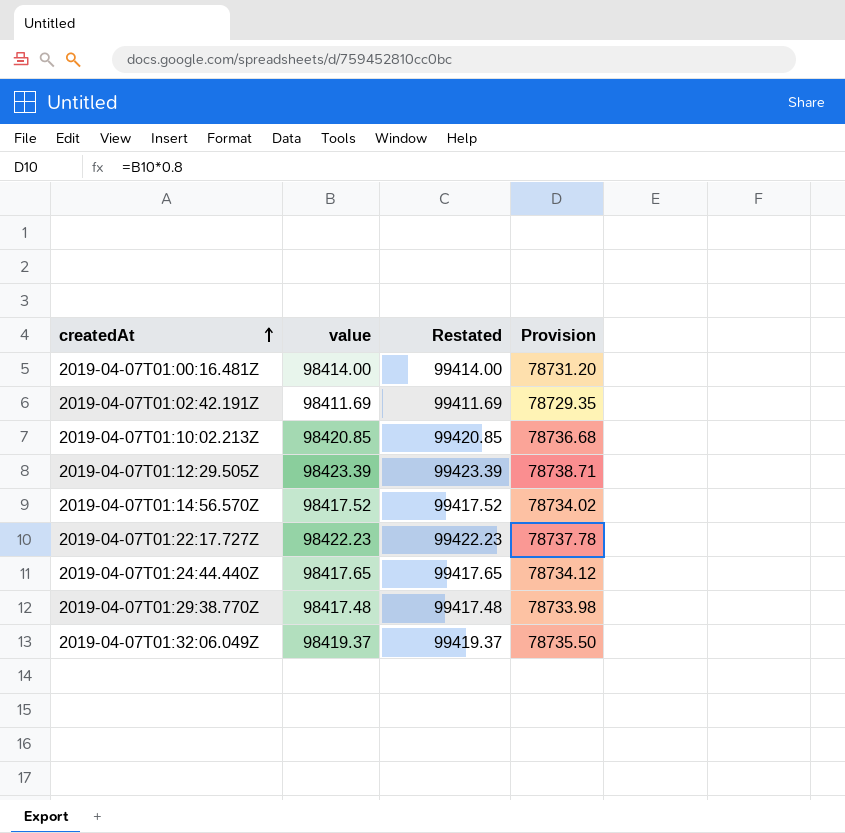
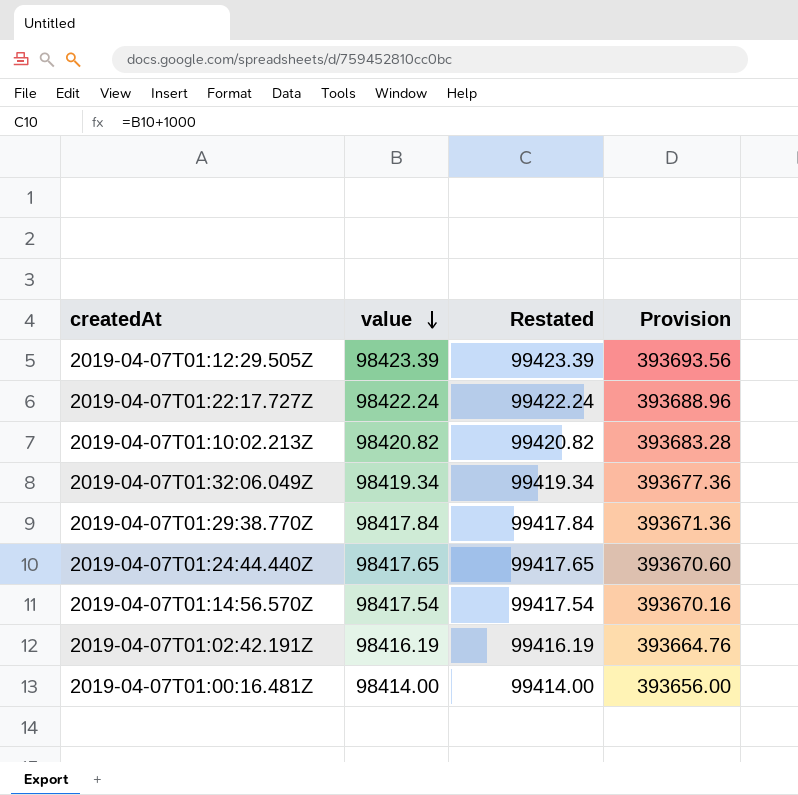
row order: createdAt ascending -> value descending
column Provision | formula: [value] * 0.8 -> [value] * 4
2019-04-07T01:22:17.727Z | value: 98422.23 -> 98422.24
2019-04-07T01:22:17.727Z | Restated: 99422.23 -> 99422.24
2019-04-07T01:10:02.213Z | value: 98420.85 -> 98420.82
2019-04-07T01:10:02.213Z | Restated: 99420.85 -> 99420.82
2019-04-07T01:32:06.049Z | value: 98419.37 -> 98419.34
2019-04-07T01:32:06.049Z | Restated: 99419.37 -> 99419.34
2019-04-07T01:29:38.770Z | value: 98417.48 -> 98417.84
2019-04-07T01:29:38.770Z | Restated: 99417.48 -> 99417.84
2019-04-07T01:14:56.570Z | value: 98417.52 -> 98417.54
2019-04-07T01:14:56.570Z | Restated: 99417.52 -> 99417.54
2019-04-07T01:02:42.191Z | value: 98411.69 -> 98416.19
2019-04-07T01:02:42.191Z | Restated: 99411.69 -> 99416.19

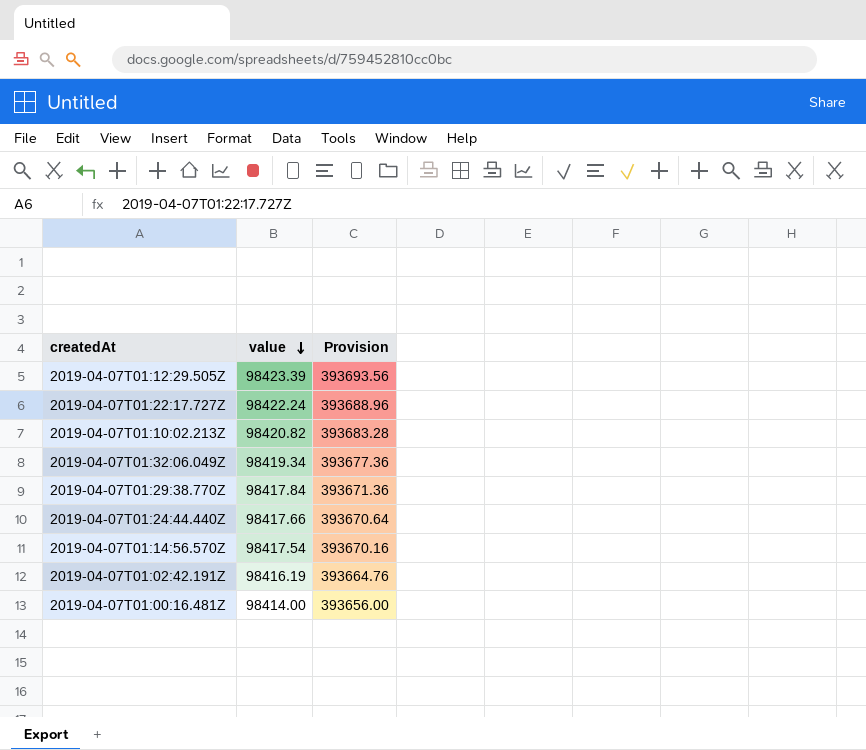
column Restated | formula: [value] + 1000 -> none
2019-04-07T01:24:44.440Z | value: 98417.65 -> 98417.66
2019-04-07T01:24:44.440Z | Provision: 393670.60 -> 393670.64

